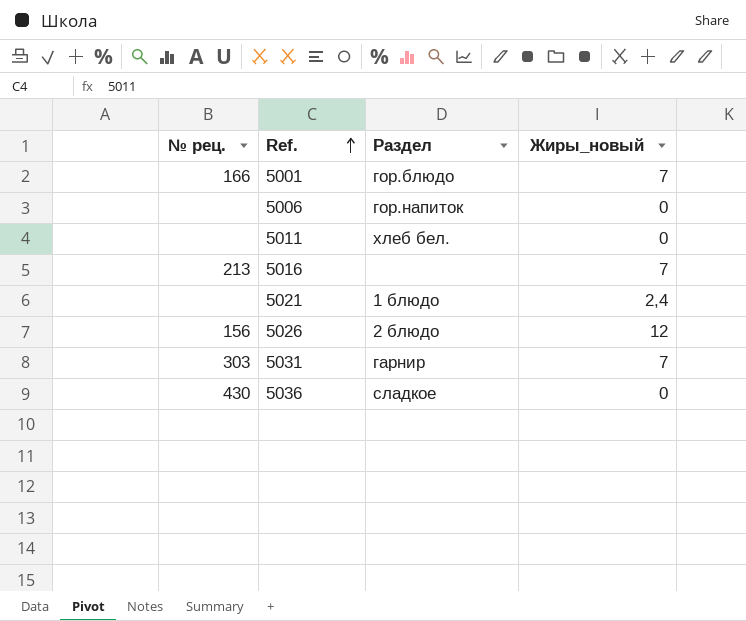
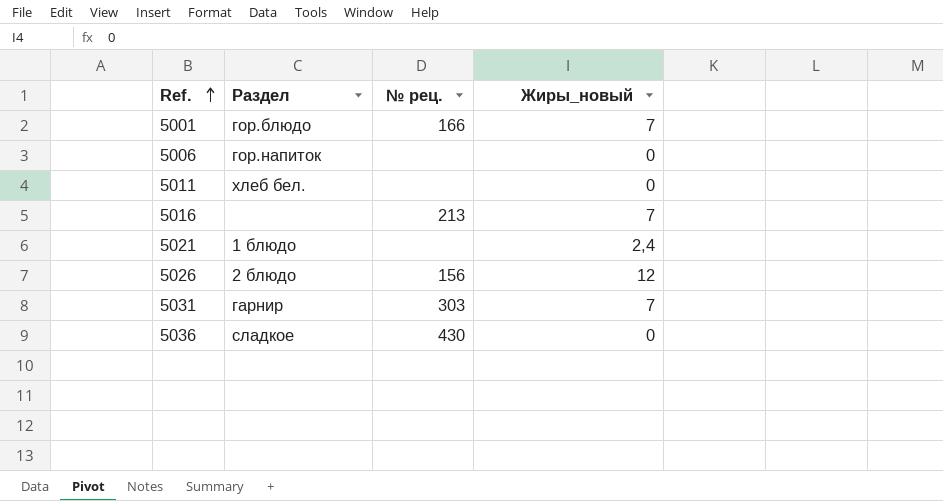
column № рец. | position: 1 -> 3

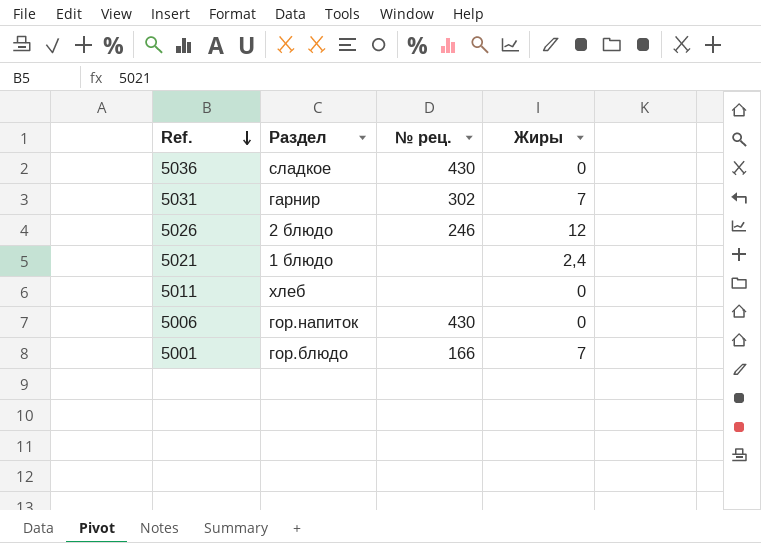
row order: Ref. ascending -> Ref. descending
column name: Жиры_новый -> Жиры
row 5016: none | 213 | 7 -> none
5031 | № рец.: 303 -> 302
5026 | № рец.: 156 -> 246
5011 | Раздел: хлеб бел. -> хлеб
5006 | № рец.: none -> 430

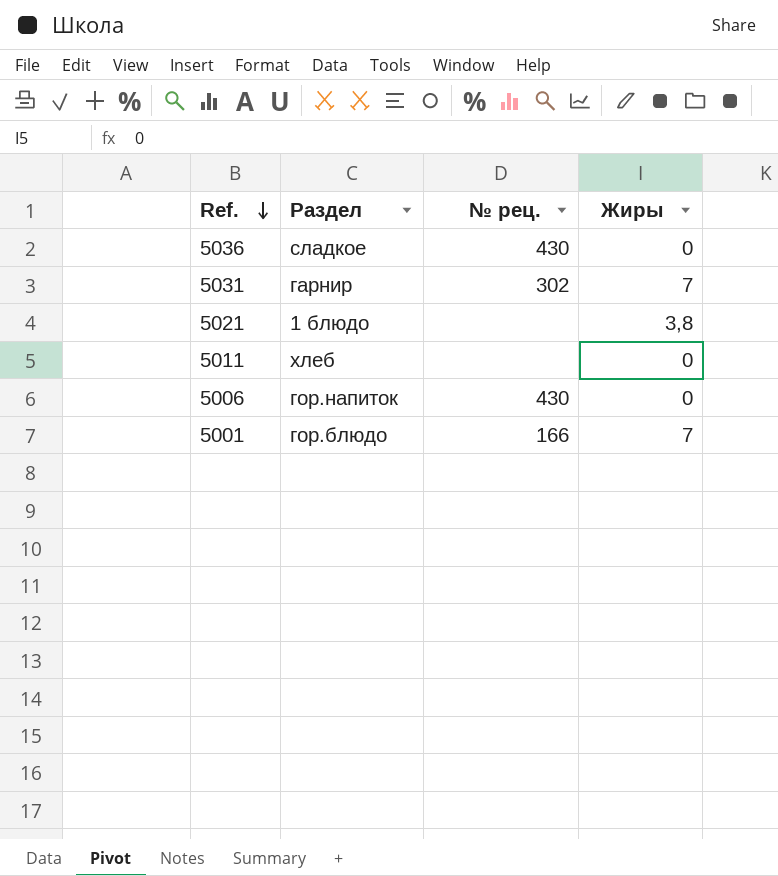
row 5026: 2 блюдо | 246 | 12 -> none
5021 | Жиры: 2,4 -> 3,8

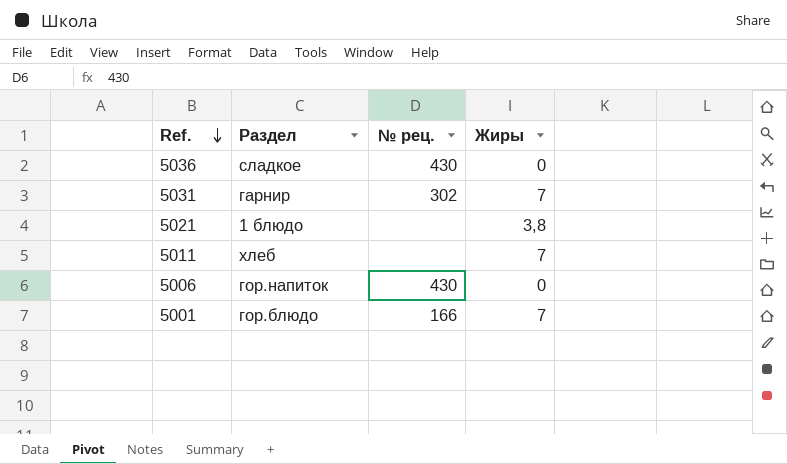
5011 | Жиры: 0 -> 7

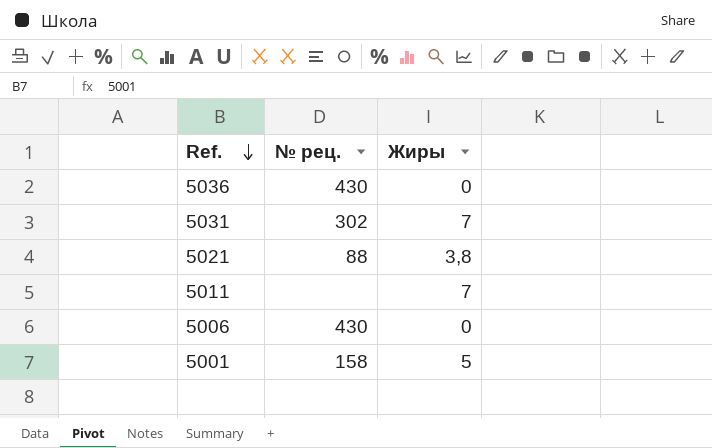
column Раздел | position: 2 -> none
5021 | № рец.: none -> 88
5001 | № рец.: 166 -> 158
5001 | Жиры: 7 -> 5

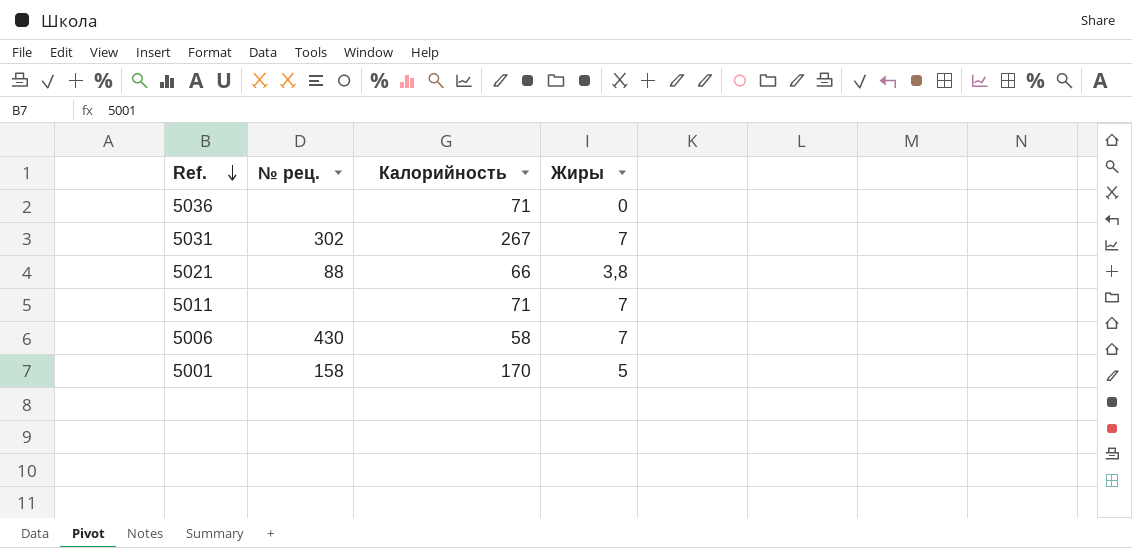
column Калорийность | position: none -> 3
5036 | № рец.: 430 -> none
5006 | Жиры: 0 -> 7

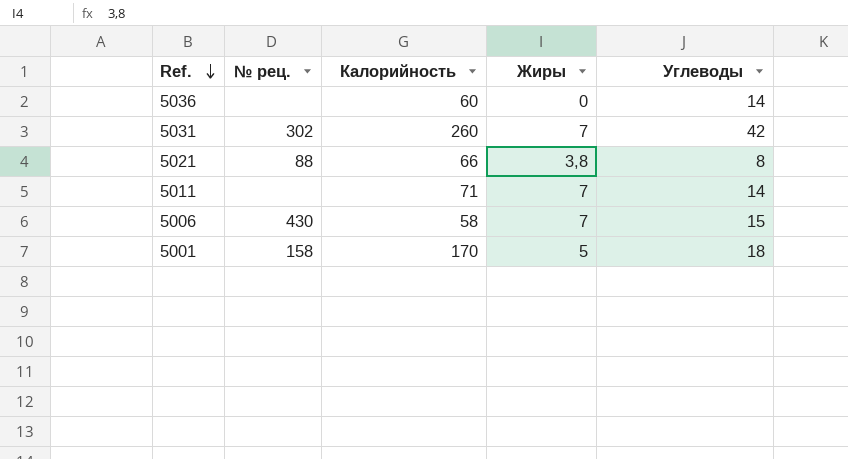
column Углеводы | position: none -> 5
5036 | Калорийность: 71 -> 60
5031 | Калорийность: 267 -> 260

